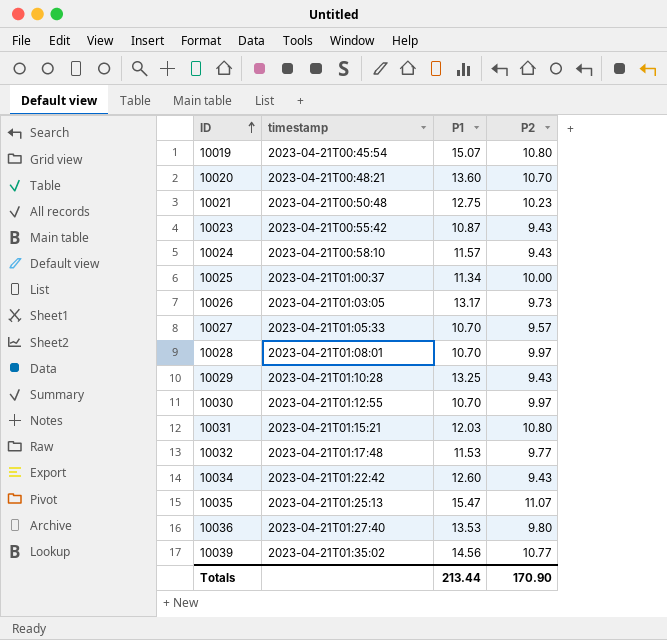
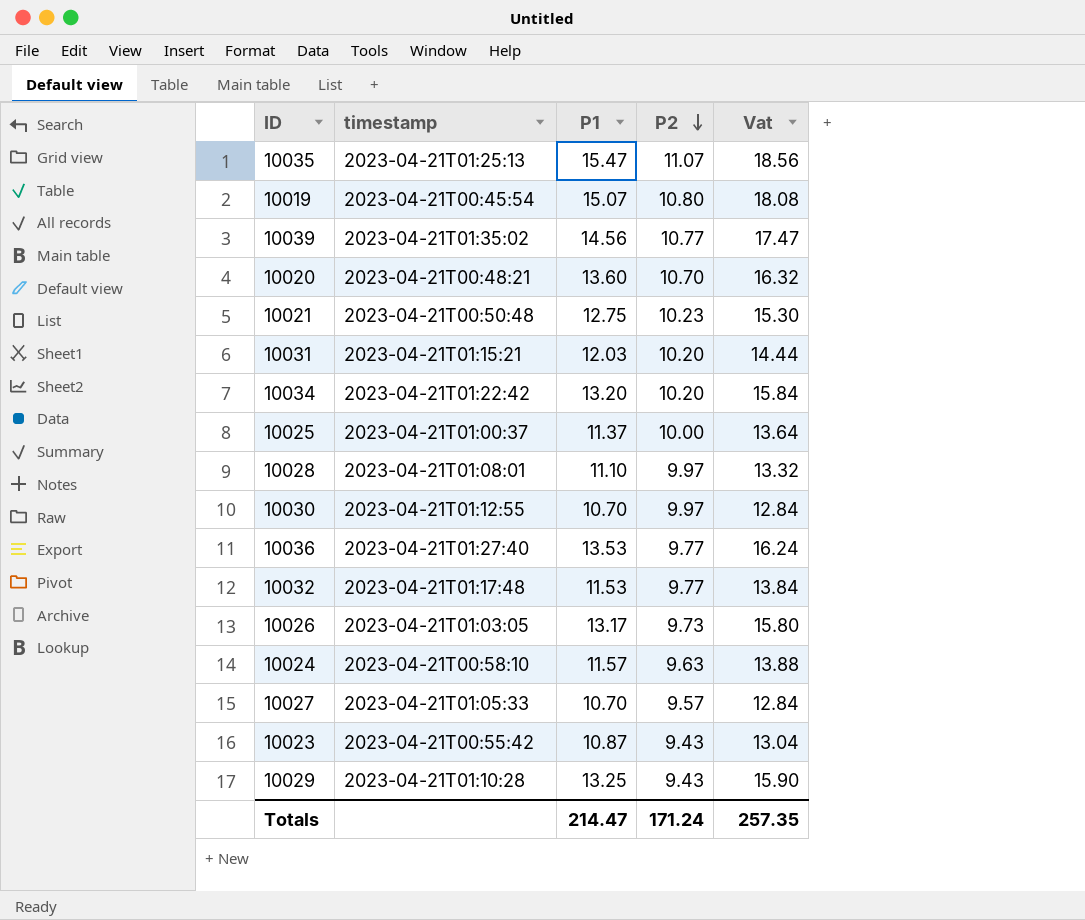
row order: ID ascending -> P2 descending
column Vat | formula: none -> [P1] * 1.2
10031 | P2: 10.80 -> 10.20
10034 | P1: 12.60 -> 13.20
10034 | P2: 9.43 -> 10.20
10025 | P1: 11.34 -> 11.37
10028 | P1: 10.70 -> 11.10
10036 | P2: 9.80 -> 9.77
10024 | P2: 9.43 -> 9.63
Totals | P1: 213.44 -> 214.47
Totals | P2: 170.90 -> 171.24

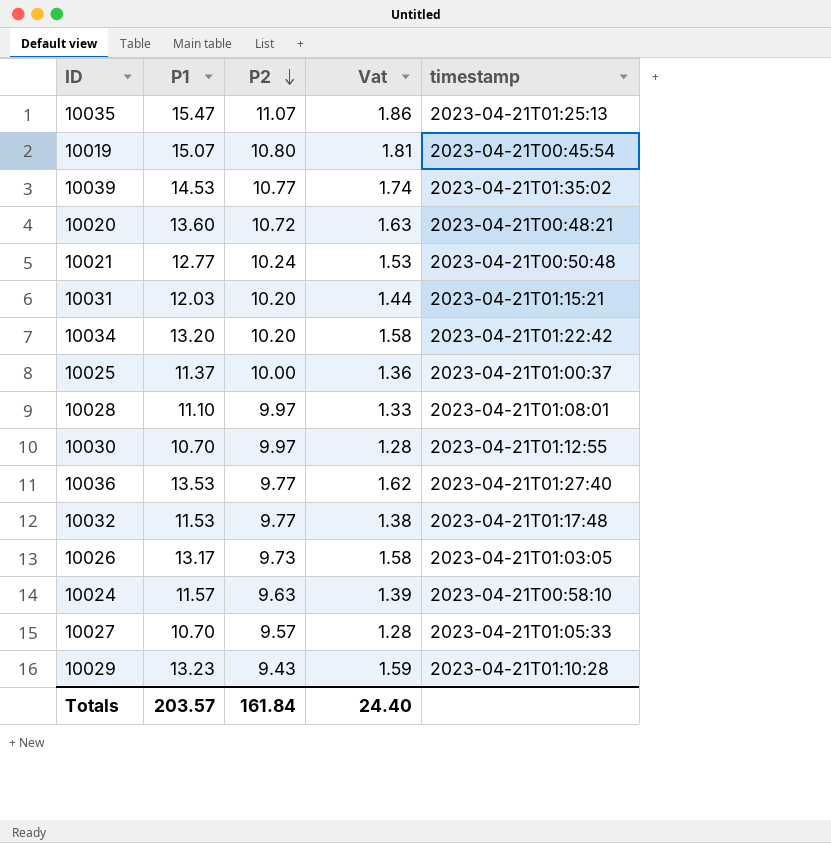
column Vat | formula: [P1] * 1.2 -> [P1] * 0.12
column timestamp | position: 2 -> 5
row 10023: 2023-04-21T00:55:42 | 10.87 | 9.43 | 13.04 -> none
10039 | P1: 14.56 -> 14.53
10020 | P2: 10.70 -> 10.72
10021 | P1: 12.75 -> 12.77
10021 | P2: 10.23 -> 10.24
10029 | P1: 13.25 -> 13.23
Totals | P1: 214.47 -> 203.57
Totals | P2: 171.24 -> 161.84
Totals | Vat: 257.35 -> 24.40

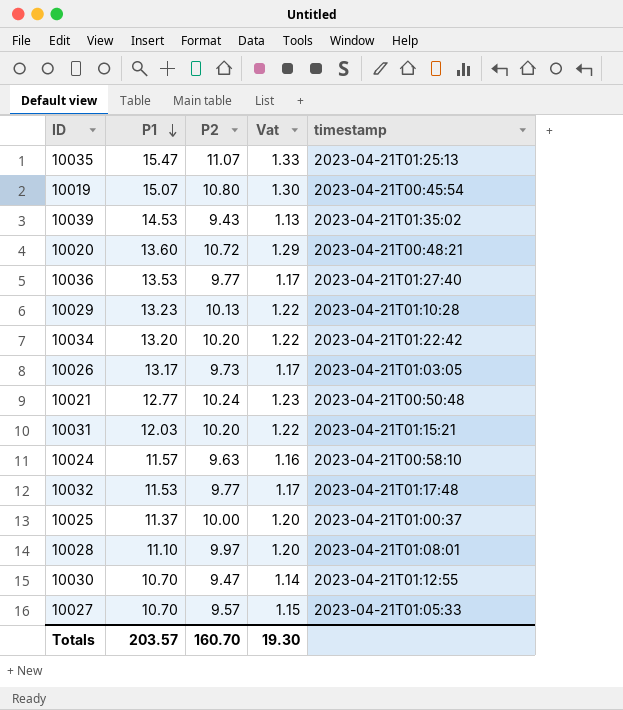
row order: P2 descending -> P1 descending
column Vat | formula: [P1] * 0.12 -> [P2] * 0.12
10039 | P2: 10.77 -> 9.43
10029 | P2: 9.43 -> 10.13
10030 | P2: 9.97 -> 9.47
Totals | P2: 161.84 -> 160.70
Totals | Vat: 24.40 -> 19.30

